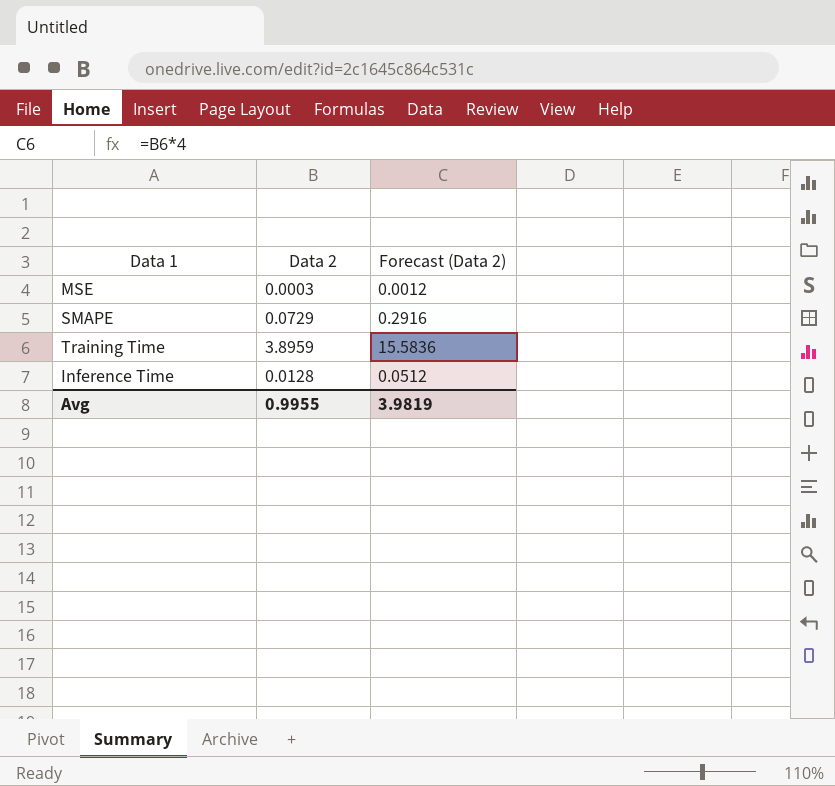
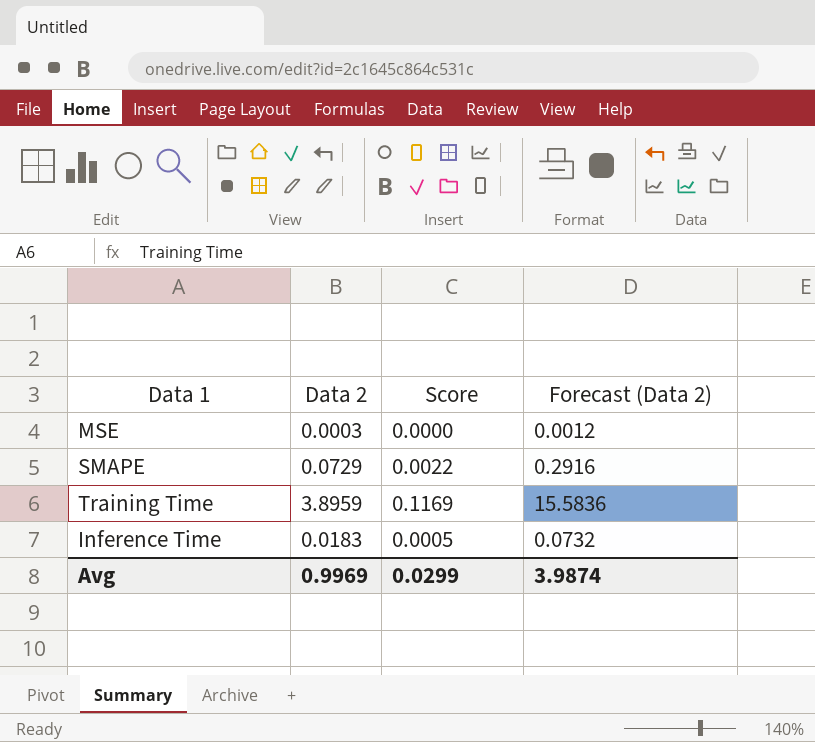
column Score | formula: none -> [Data 2] * 0.03
Inference Time | Data 2: 0.0128 -> 0.0183
Inference Time | Forecast (Data 2): 0.0512 -> 0.0732
Avg | Data 2: 0.9955 -> 0.9969
Avg | Forecast (Data 2): 3.9819 -> 3.9874

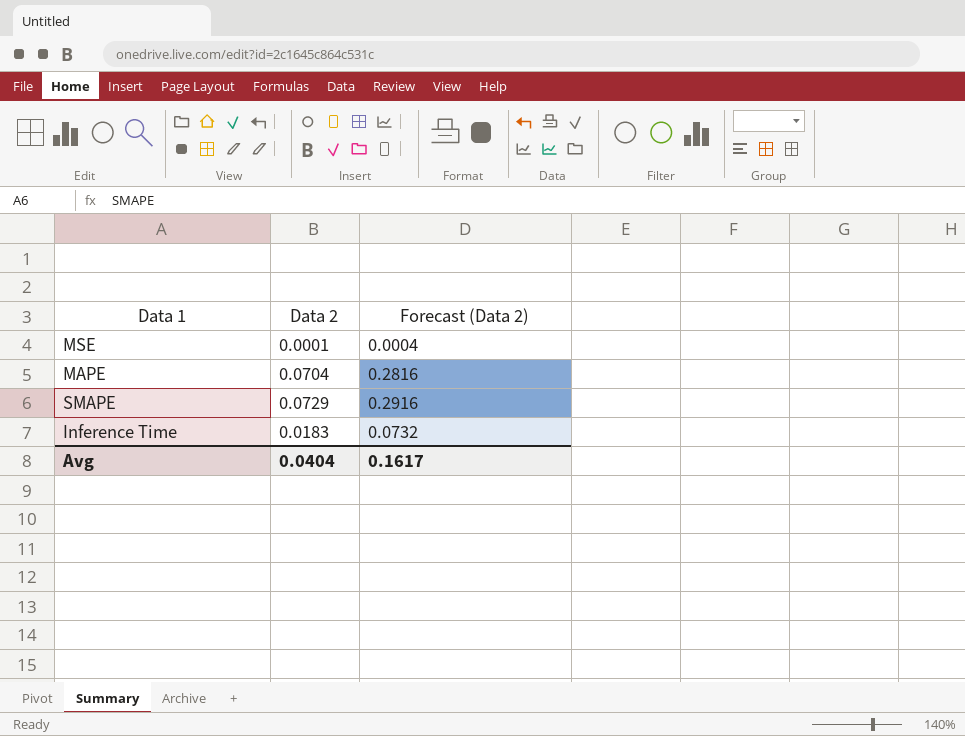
column Score | formula: [Data 2] * 0.03 -> none
row Training Time: 3.8959 | 0.1169 | 15.5836 -> none
MSE | Data 2: 0.0003 -> 0.0001
MSE | Forecast (Data 2): 0.0012 -> 0.0004
row MAPE: none -> 0.0704 | 0.2816
Avg | Data 2: 0.9969 -> 0.0404
Avg | Forecast (Data 2): 3.9874 -> 0.1617

